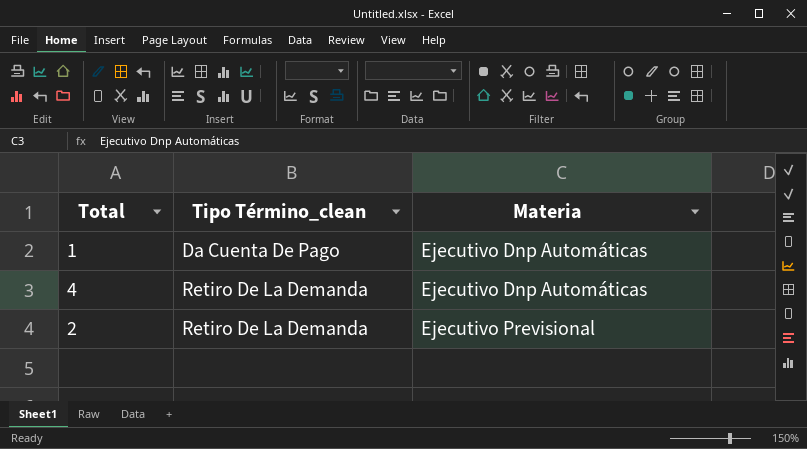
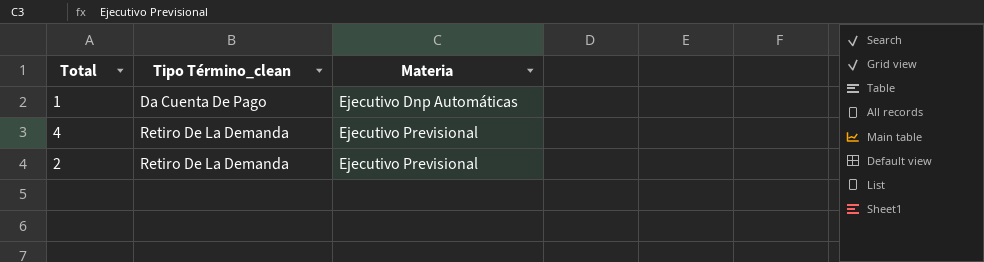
4 | Materia: Ejecutivo Dnp Automáticas -> Ejecutivo Previsional

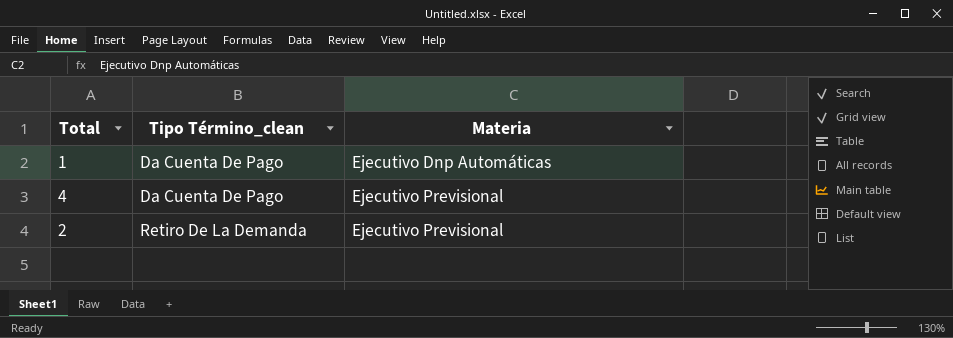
4 | Tipo Término_clean: Retiro De La Demanda -> Da Cuenta De Pago

